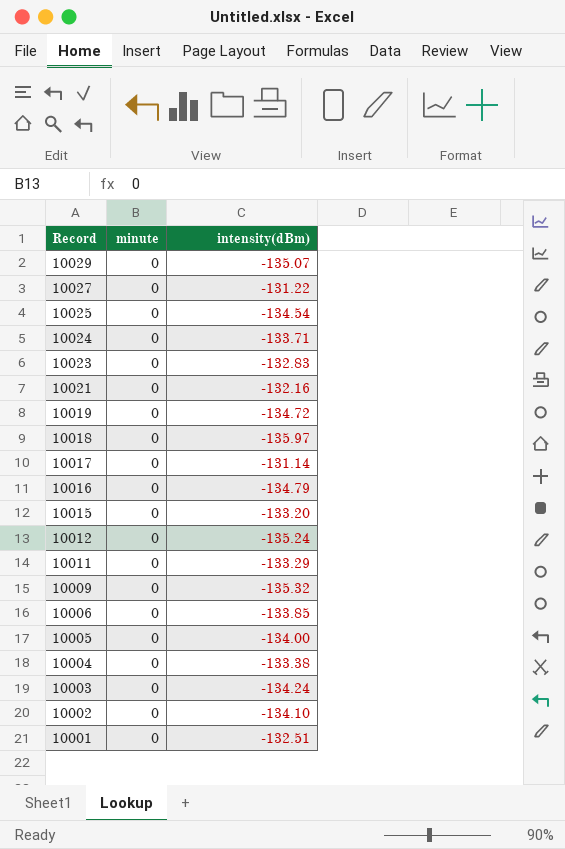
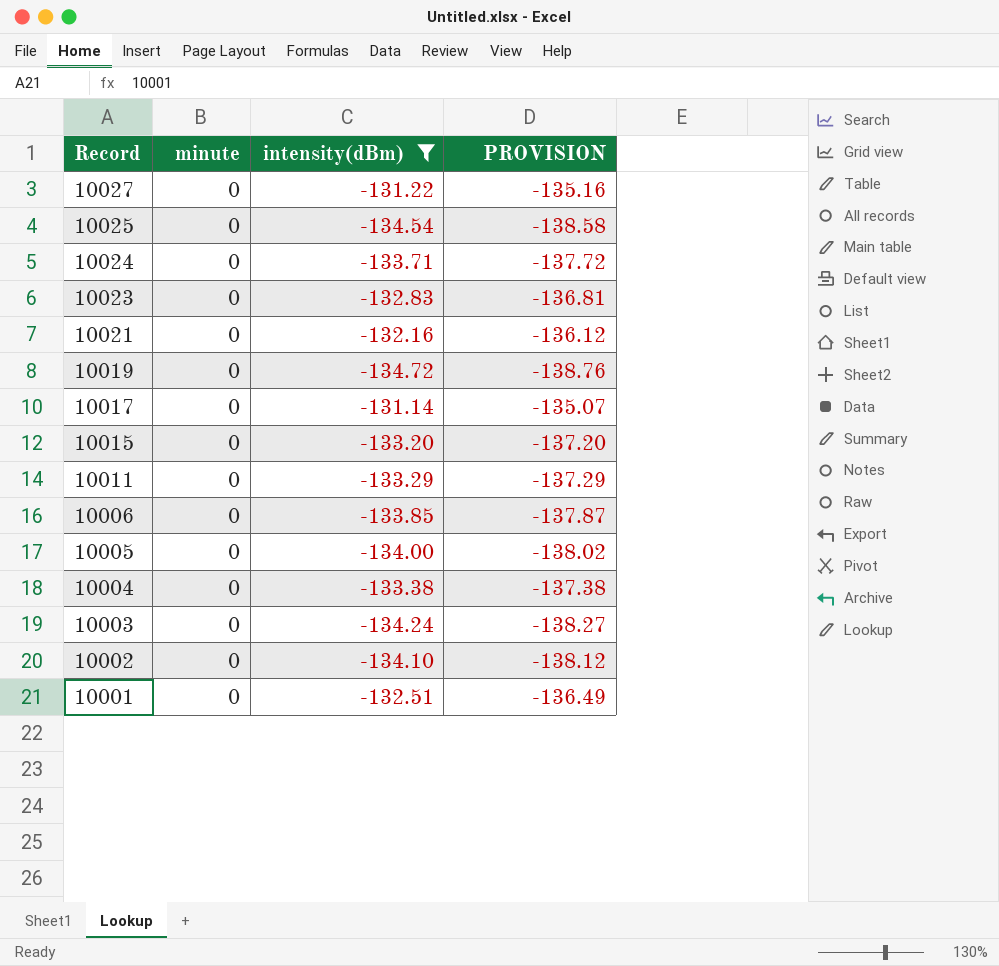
filter: none -> intensity(dBm) >= -134.72
column PROVISION | formula: none -> [intensity(dBm)] * 1.03

